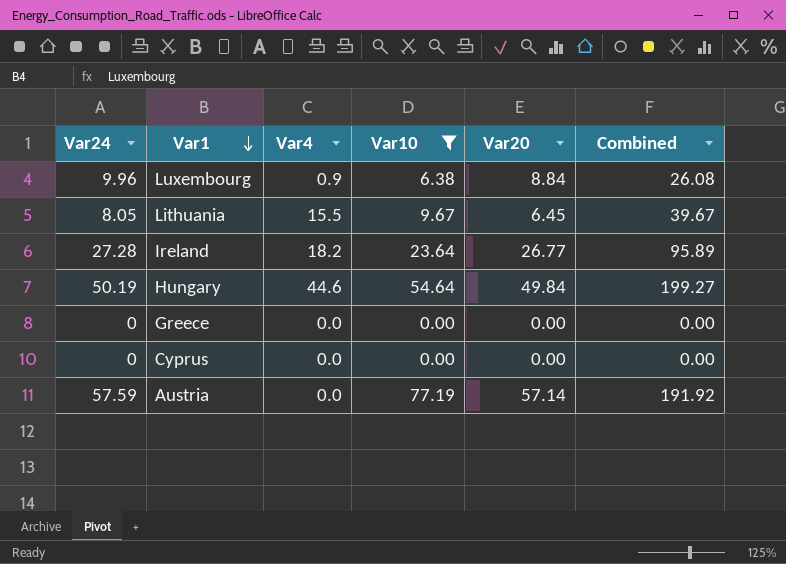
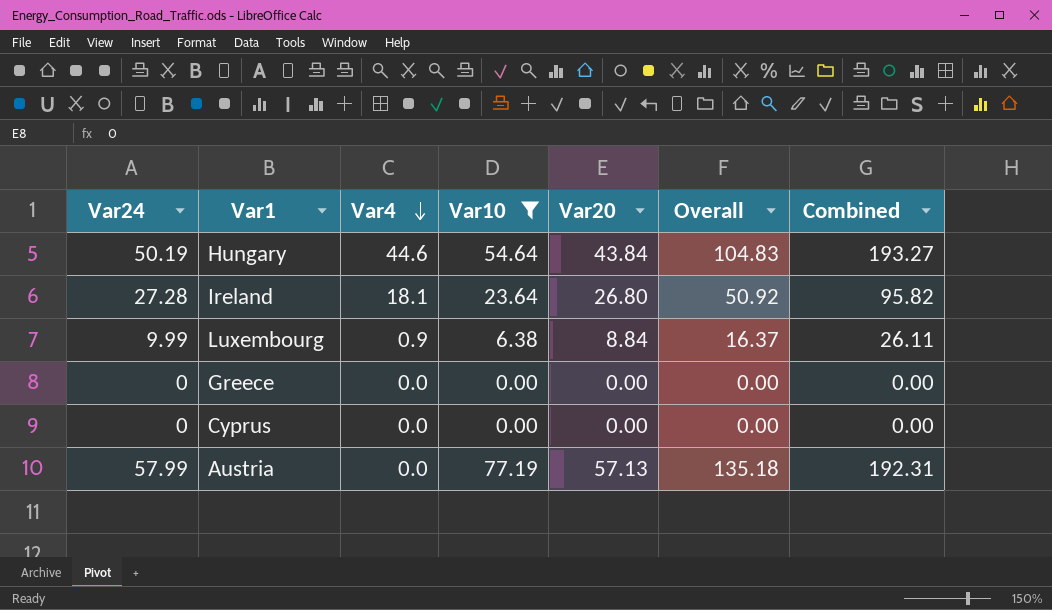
row order: Var1 descending -> Var4 descending
column Overall | formula: none -> [Var24] + [Var10]
row Lithuania: 8.05 | 15.5 | 9.67 | 6.45 | 39.67 -> none
Hungary | Var20: 49.84 -> 43.84
Hungary | Combined: 199.27 -> 193.27
Ireland | Var4: 18.2 -> 18.1
Ireland | Var20: 26.77 -> 26.80
Ireland | Combined: 95.89 -> 95.82
Luxembourg | Var24: 9.96 -> 9.99
Luxembourg | Combined: 26.08 -> 26.11
Austria | Var24: 57.59 -> 57.99
Austria | Var20: 57.14 -> 57.13
Austria | Combined: 191.92 -> 192.31

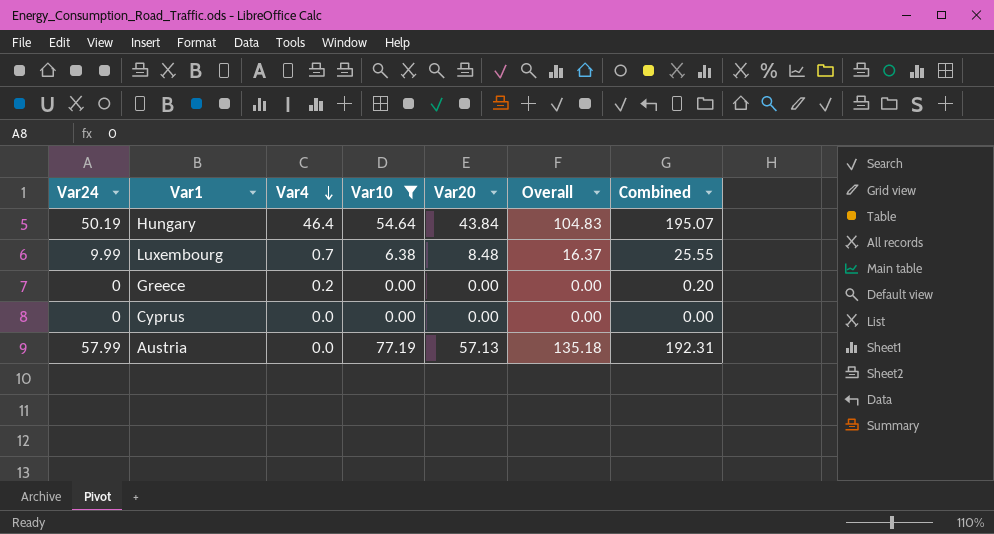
row Ireland: 27.28 | 18.1 | 23.64 | 26.80 | 50.92 | 95.82 -> none
Hungary | Var4: 44.6 -> 46.4
Hungary | Combined: 193.27 -> 195.07
Luxembourg | Var4: 0.9 -> 0.7
Luxembourg | Var20: 8.84 -> 8.48
Luxembourg | Combined: 26.11 -> 25.55
Greece | Var4: 0.0 -> 0.2
Greece | Combined: 0.00 -> 0.20

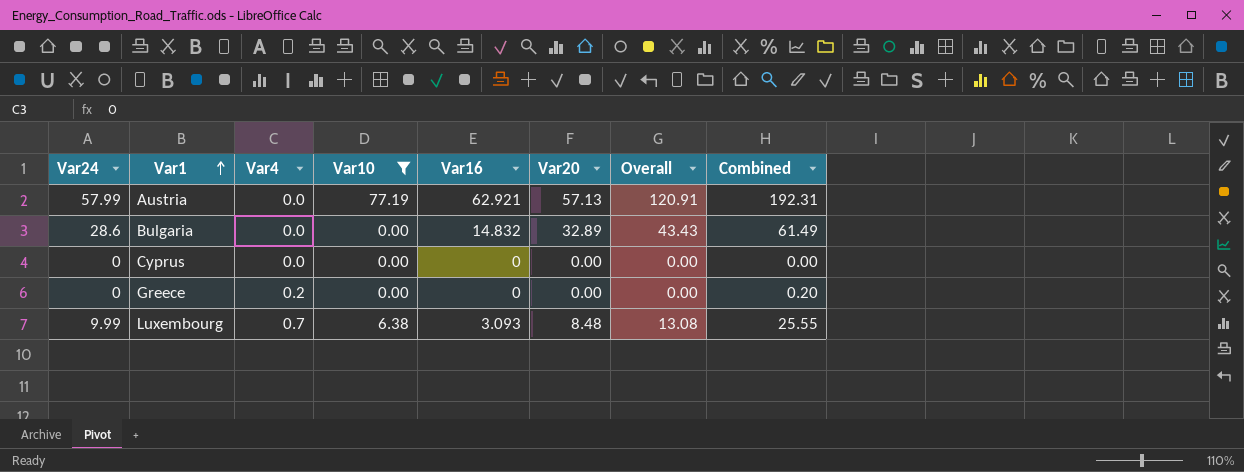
row order: Var4 descending -> Var1 ascending
column Var16 | position: none -> 5
column Overall | formula: [Var24] + [Var10] -> [Var24] + [Var16]
row Hungary: 50.19 | 46.4 | 54.64 | 43.84 | 104.83 | 195.07 -> none
row Bulgaria: none -> 28.6 | 0.0 | 0.00 | 14.832 | 32.89 | 43.43 | 61.49

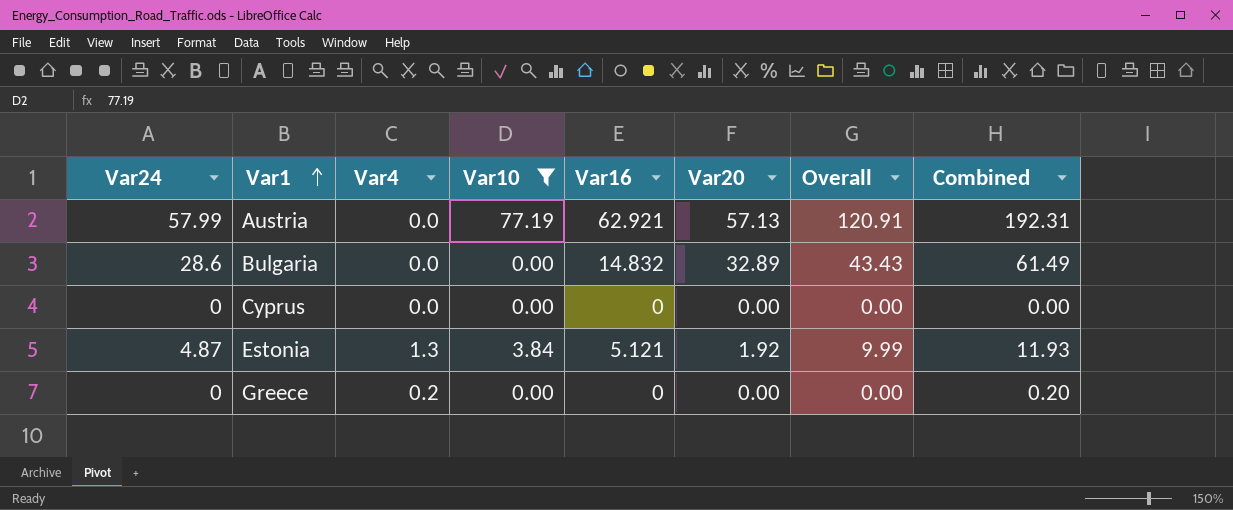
row Luxembourg: 9.99 | 0.7 | 6.38 | 3.093 | 8.48 | 13.08 | 25.55 -> none
row Estonia: none -> 4.87 | 1.3 | 3.84 | 5.121 | 1.92 | 9.99 | 11.93

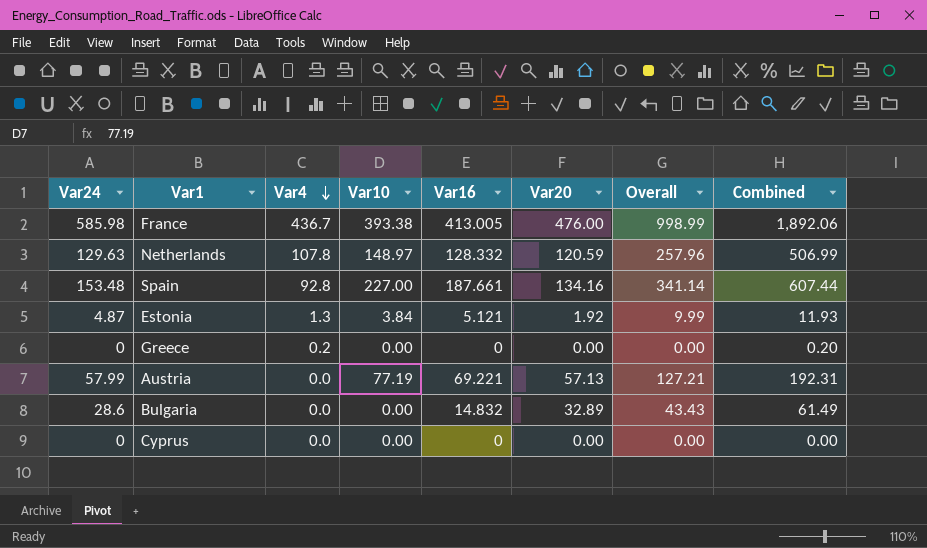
filter: Var10 <= 77.19 -> none
row order: Var1 ascending -> Var4 descending
Austria | Var16: 62.921 -> 69.221
Austria | Overall: 120.91 -> 127.21

